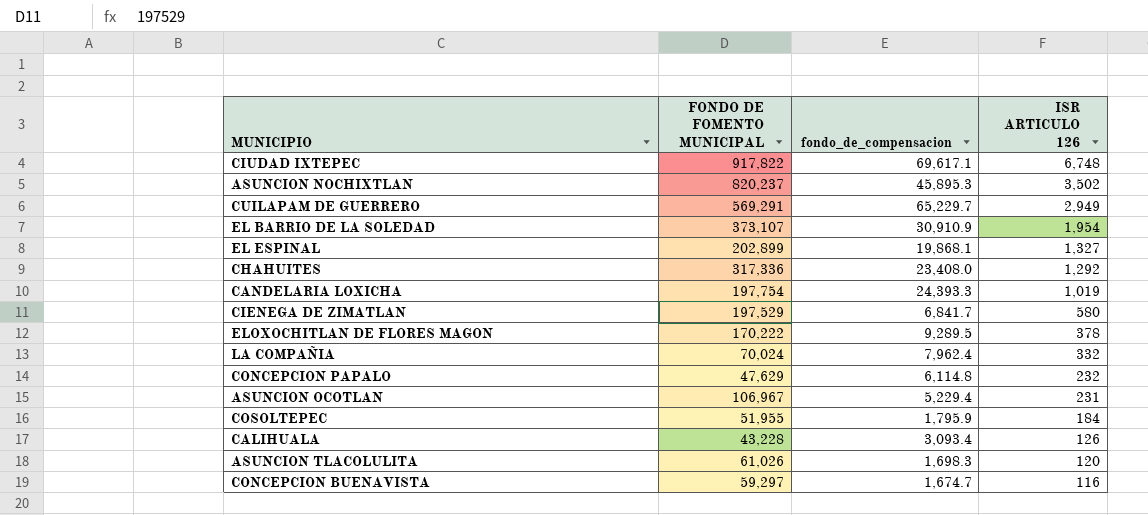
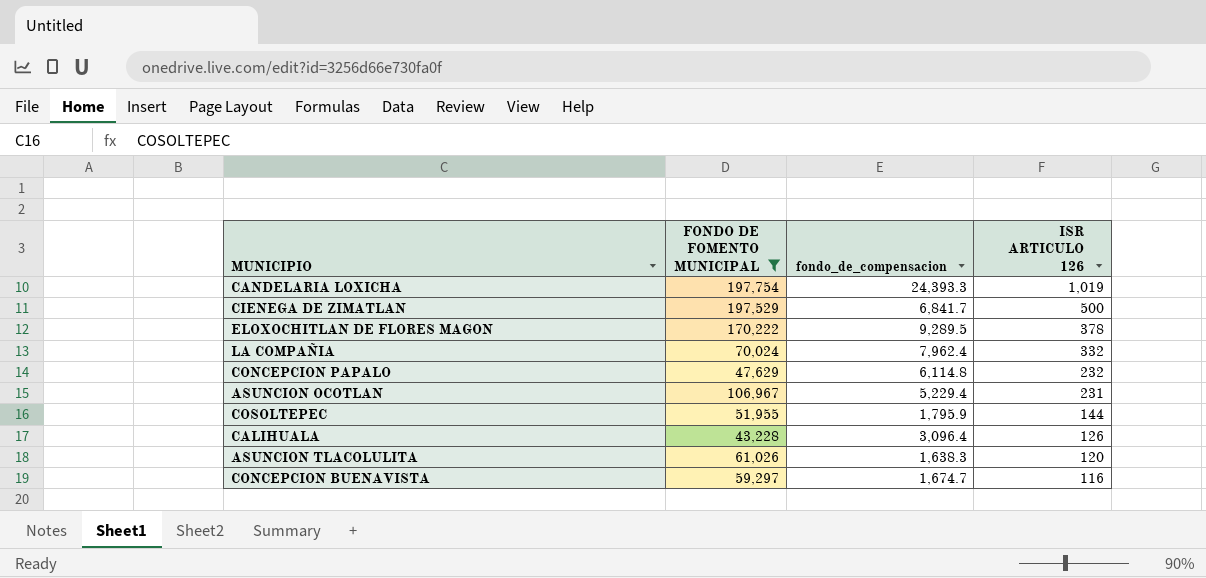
filter: none -> FONDO DE FOMENTO MUNICIPAL <= 197,754
CIENEGA DE ZIMATLAN | ISR ARTICULO 126: 580 -> 500
COSOLTEPEC | ISR ARTICULO 126: 184 -> 144
CALIHUALA | fondo_de_compensacion: 3,093.4 -> 3,096.4
ASUNCION TLACOLULITA | fondo_de_compensacion: 1,698.3 -> 1,638.3

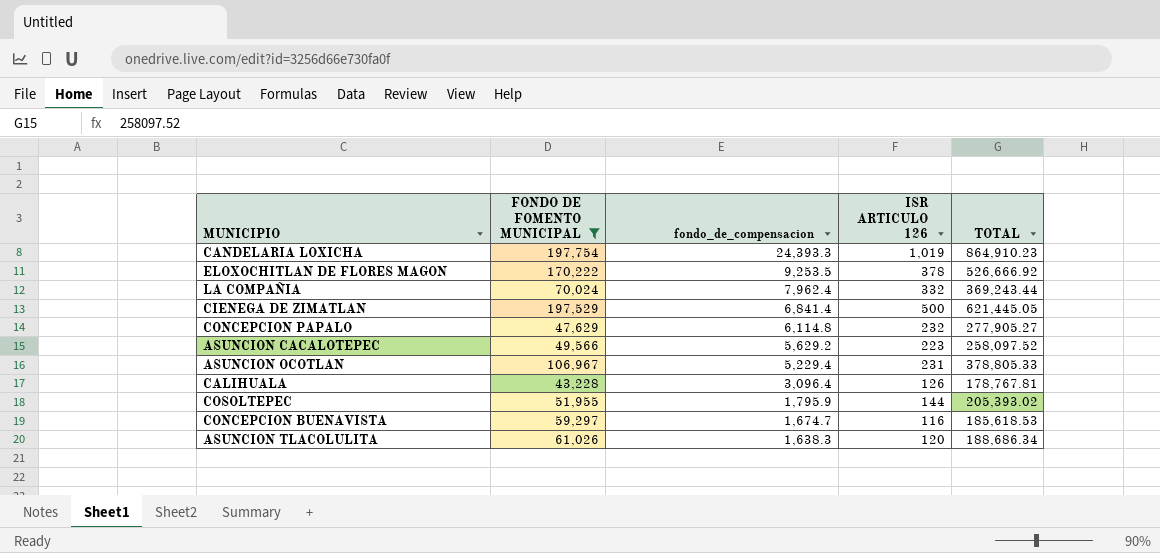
row order: ISR ARTICULO 126 descending -> fondo_de_compensacion descending
column TOTAL | position: none -> 5
ELOXOCHITLAN DE FLORES MAGON | fondo_de_compensacion: 9,289.5 -> 9,253.5
CIENEGA DE ZIMATLAN | fondo_de_compensacion: 6,841.7 -> 6,841.4
row ASUNCION CACALOTEPEC: none -> 49,566 | 5,629.2 | 223 | 258,097.52

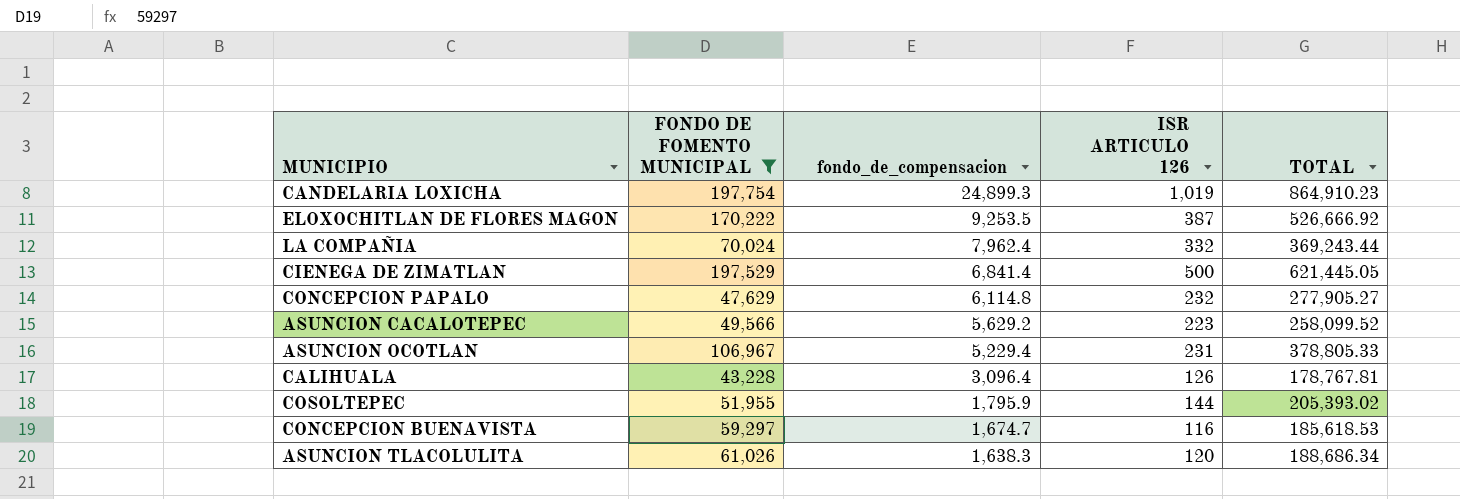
CANDELARIA LOXICHA | fondo_de_compensacion: 24,393.3 -> 24,899.3
ELOXOCHITLAN DE FLORES MAGON | ISR ARTICULO 126: 378 -> 387
ASUNCION CACALOTEPEC | TOTAL: 258,097.52 -> 258,099.52

